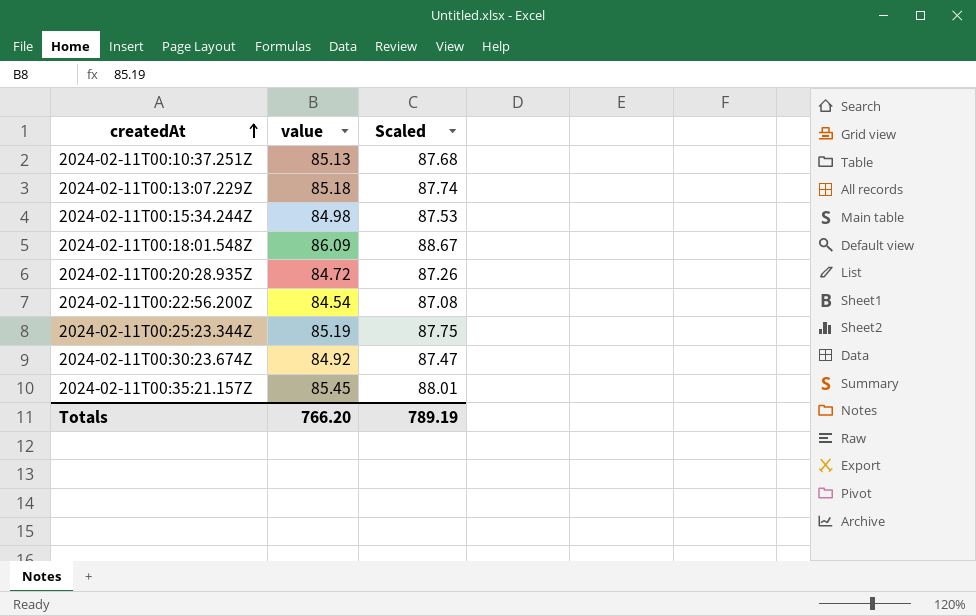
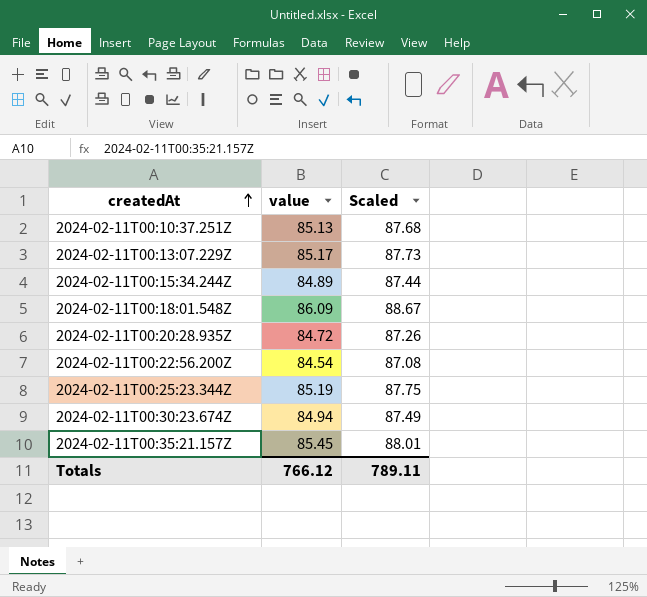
2024-02-11T00:13:07.229Z | value: 85.18 -> 85.17
2024-02-11T00:13:07.229Z | Scaled: 87.74 -> 87.73
2024-02-11T00:15:34.244Z | value: 84.98 -> 84.89
2024-02-11T00:15:34.244Z | Scaled: 87.53 -> 87.44
2024-02-11T00:30:23.674Z | value: 84.92 -> 84.94
2024-02-11T00:30:23.674Z | Scaled: 87.47 -> 87.49
Totals | value: 766.20 -> 766.12
Totals | Scaled: 789.19 -> 789.11

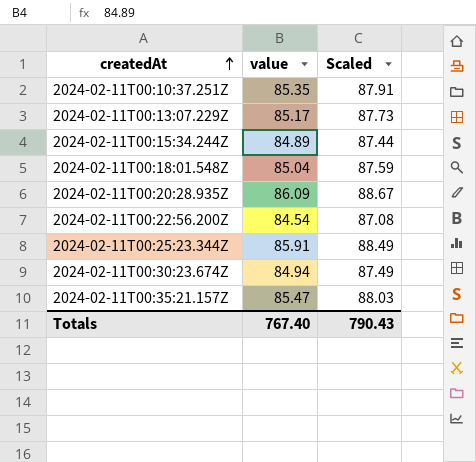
2024-02-11T00:10:37.251Z | value: 85.13 -> 85.35
2024-02-11T00:10:37.251Z | Scaled: 87.68 -> 87.91
2024-02-11T00:18:01.548Z | value: 86.09 -> 85.04
2024-02-11T00:18:01.548Z | Scaled: 88.67 -> 87.59
2024-02-11T00:20:28.935Z | value: 84.72 -> 86.09
2024-02-11T00:20:28.935Z | Scaled: 87.26 -> 88.67
2024-02-11T00:25:23.344Z | value: 85.19 -> 85.91
2024-02-11T00:25:23.344Z | Scaled: 87.75 -> 88.49
2024-02-11T00:35:21.157Z | value: 85.45 -> 85.47
2024-02-11T00:35:21.157Z | Scaled: 88.01 -> 88.03
Totals | value: 766.12 -> 767.40
Totals | Scaled: 789.11 -> 790.43

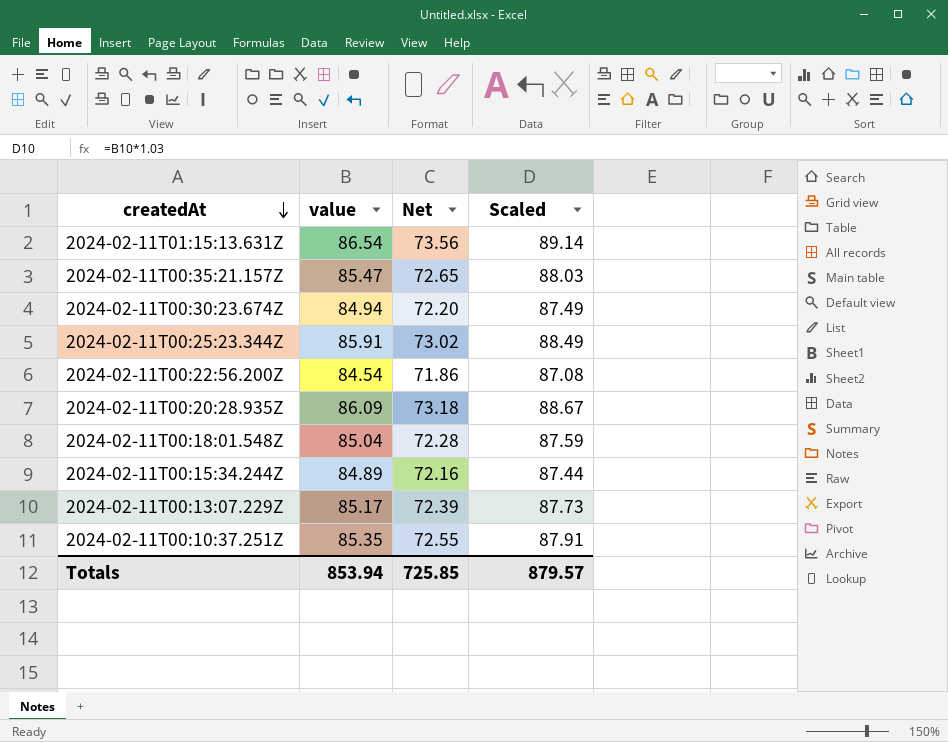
row order: createdAt ascending -> createdAt descending
column Net | formula: none -> [value] * 0.85
row 2024-02-11T01:15:13.631Z: none -> 86.54 | 73.56 | 89.14
Totals | value: 767.40 -> 853.94
Totals | Scaled: 790.43 -> 879.57

